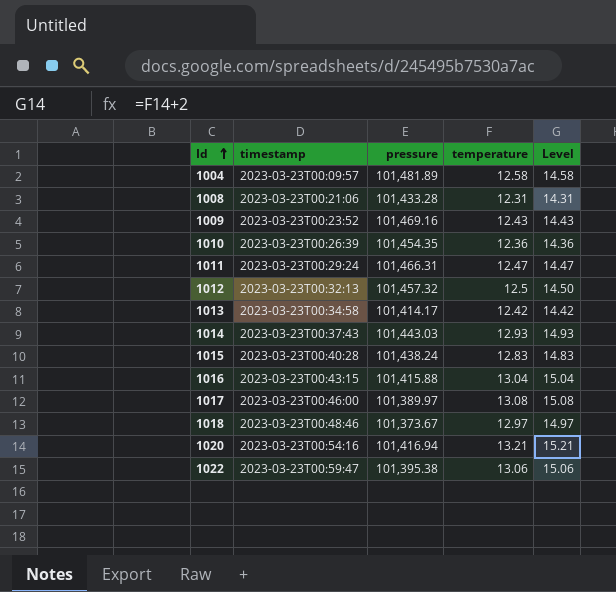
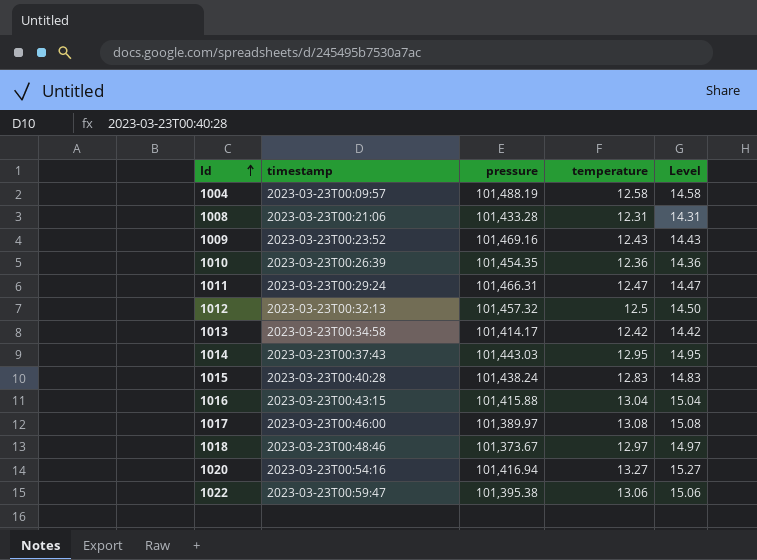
1004 | pressure: 101,481.89 -> 101,488.19
1014 | temperature: 12.93 -> 12.95
1014 | Level: 14.93 -> 14.95
1020 | temperature: 13.21 -> 13.27
1020 | Level: 15.21 -> 15.27

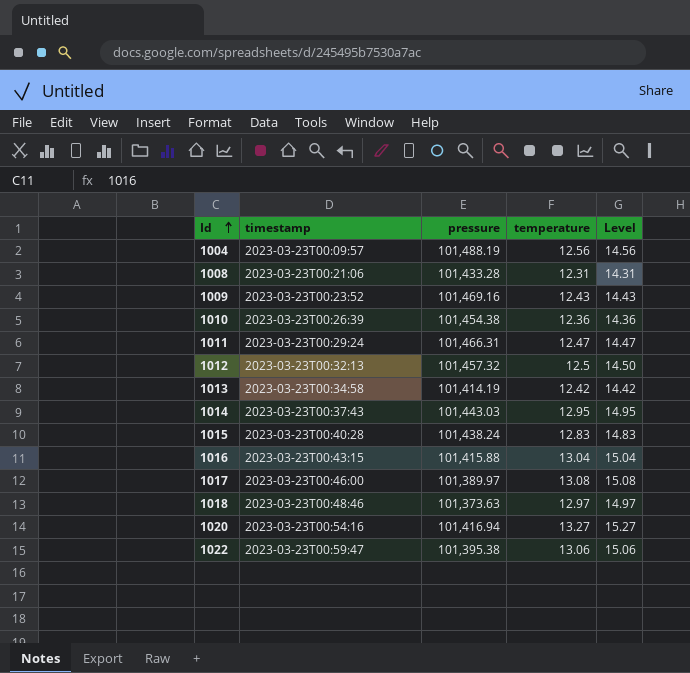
1004 | temperature: 12.58 -> 12.56
1004 | Level: 14.58 -> 14.56
1010 | pressure: 101,454.35 -> 101,454.38
1013 | pressure: 101,414.17 -> 101,414.19
1018 | pressure: 101,373.67 -> 101,373.63

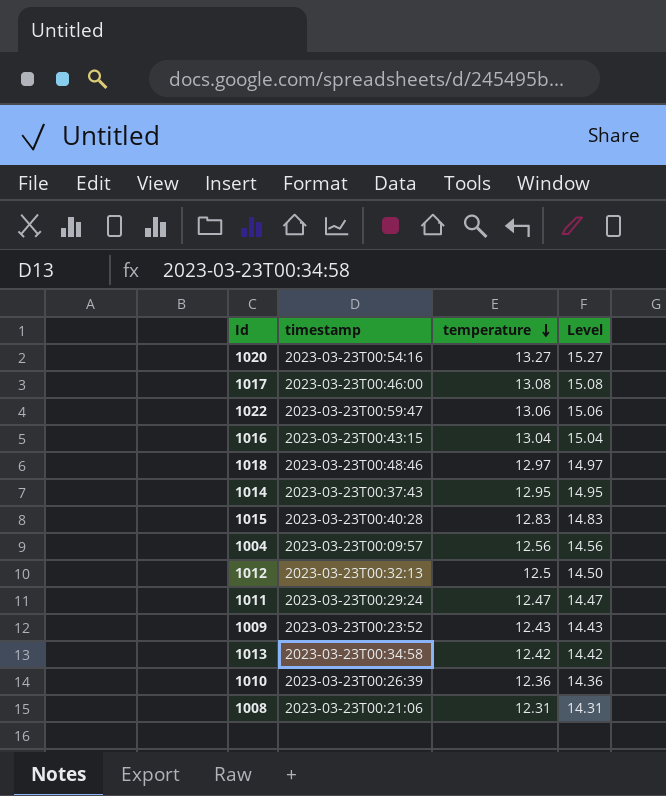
row order: Id ascending -> temperature descending
column pressure | position: 3 -> none

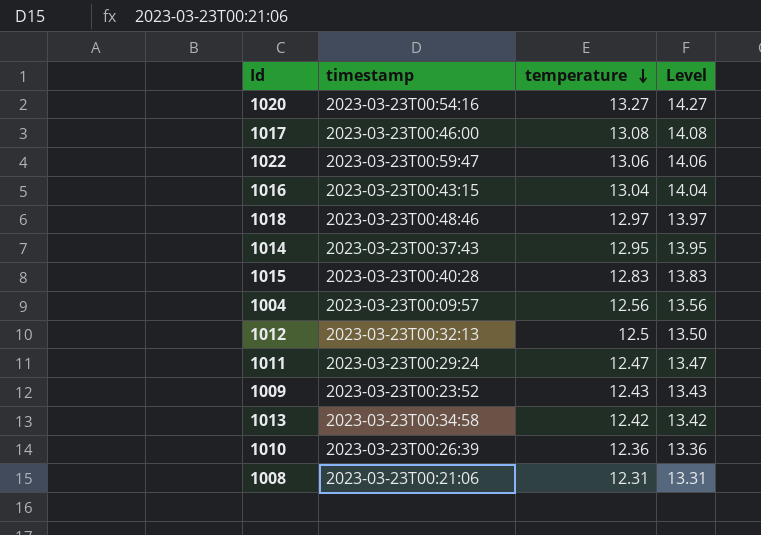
column Level | formula: [temperature] + 2 -> [temperature] + 1

